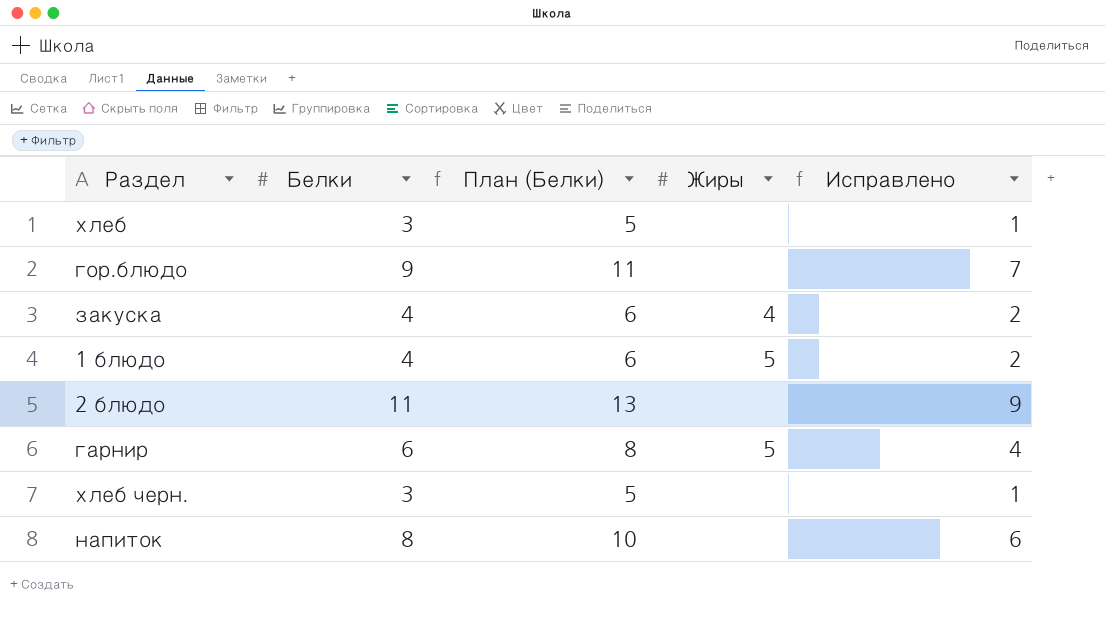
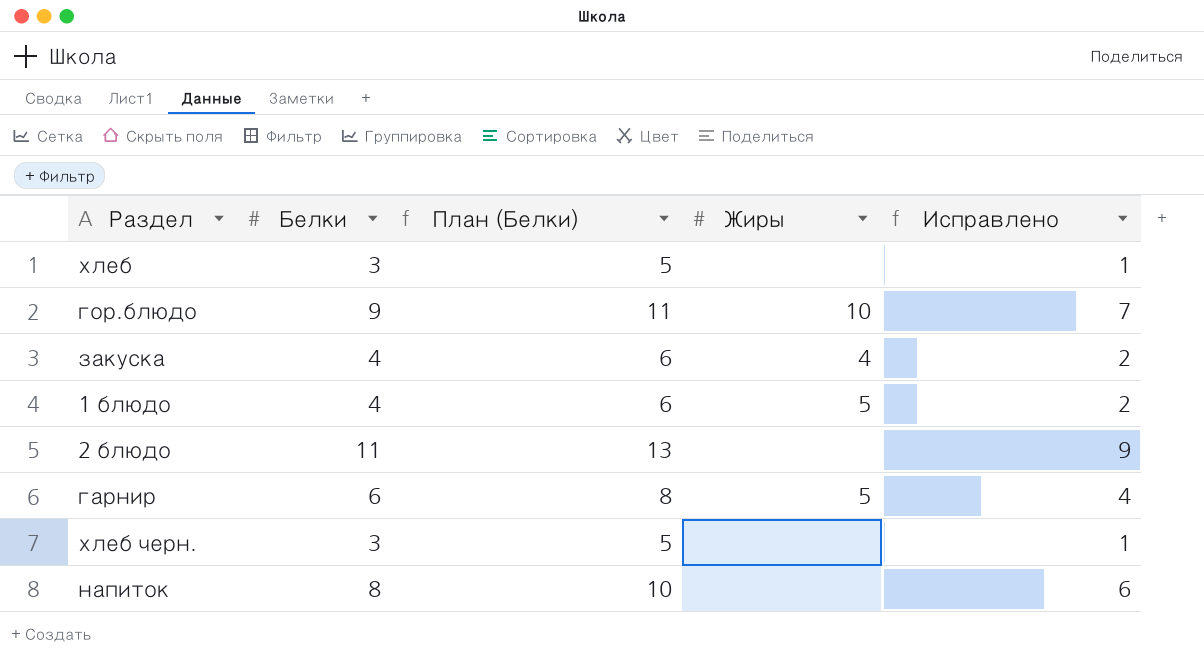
гор.блюдо | Жиры: none -> 10

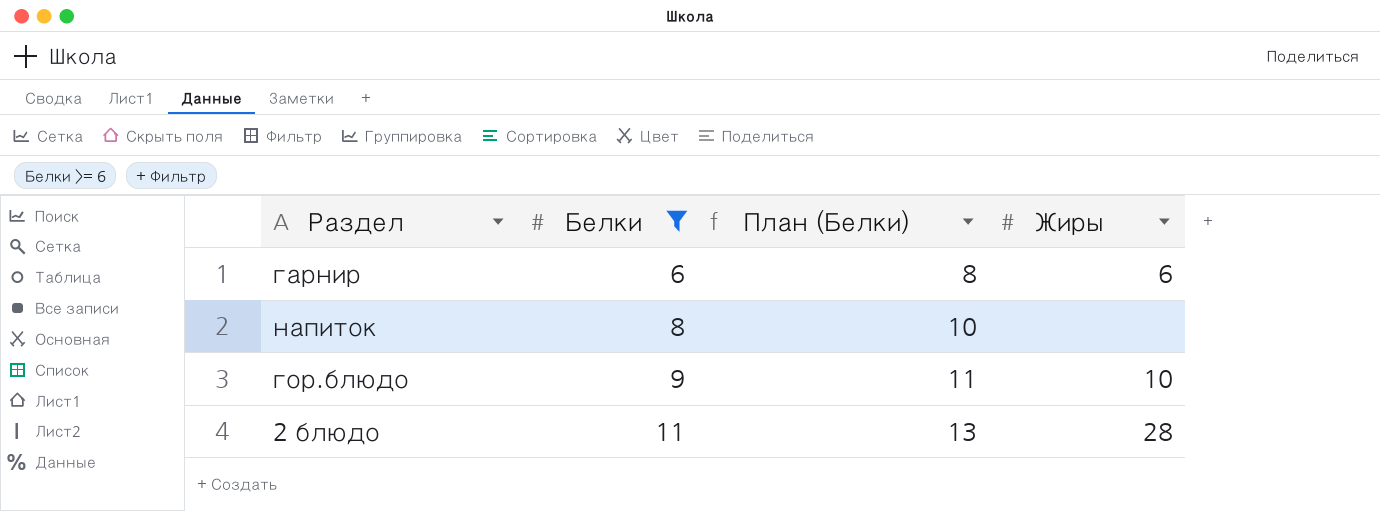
filter: none -> Белки >= 6
row order: none -> Белки ascending
column Исправлено | formula: [Белки] - 2 -> none
гарнир | Жиры: 5 -> 6
2 блюдо | Жиры: none -> 28

